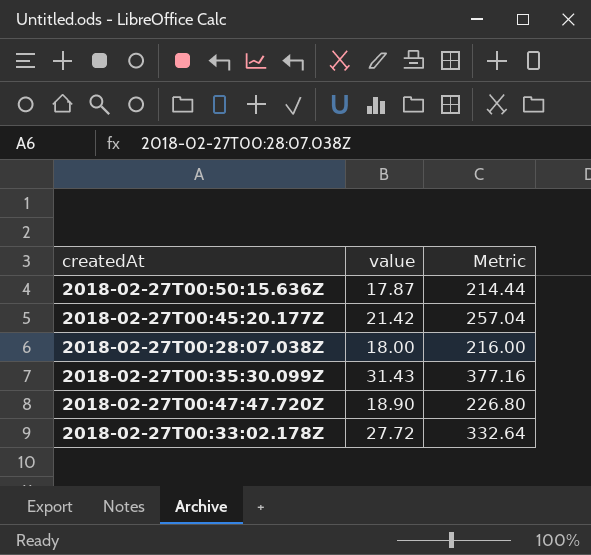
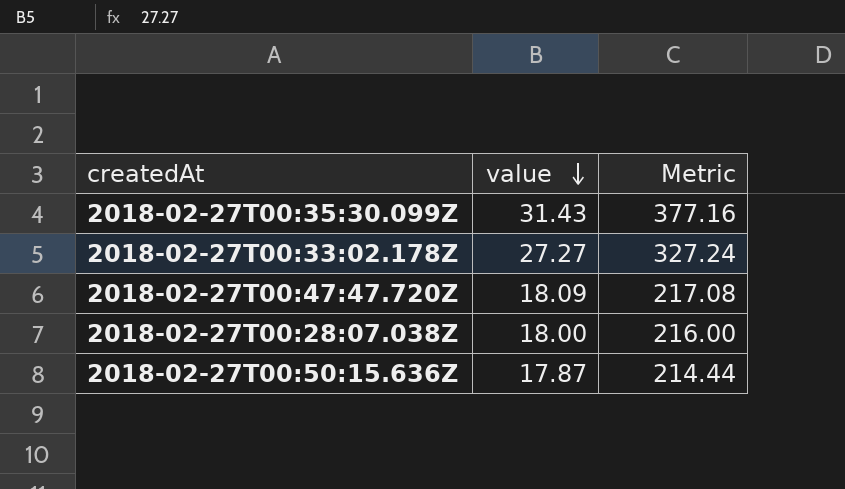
row order: none -> value descending
row 2018-02-27T00:45:20.177Z: 21.42 | 257.04 -> none
2018-02-27T00:33:02.178Z | value: 27.72 -> 27.27
2018-02-27T00:33:02.178Z | Metric: 332.64 -> 327.24
2018-02-27T00:47:47.720Z | value: 18.90 -> 18.09
2018-02-27T00:47:47.720Z | Metric: 226.80 -> 217.08

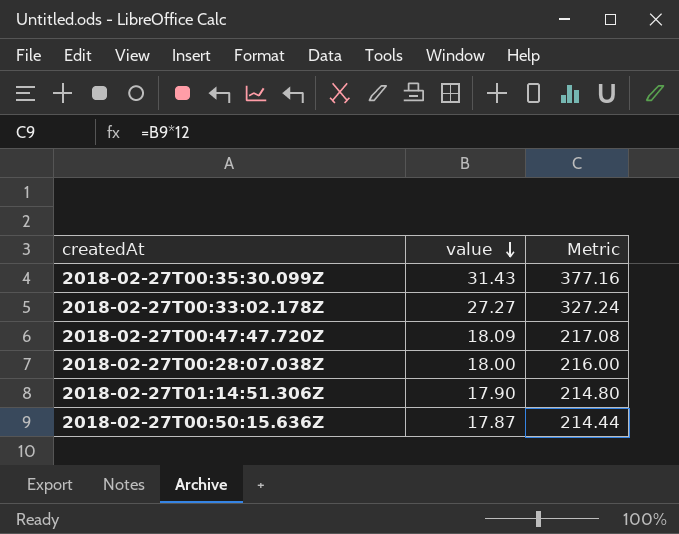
row 2018-02-27T01:14:51.306Z: none -> 17.90 | 214.80

